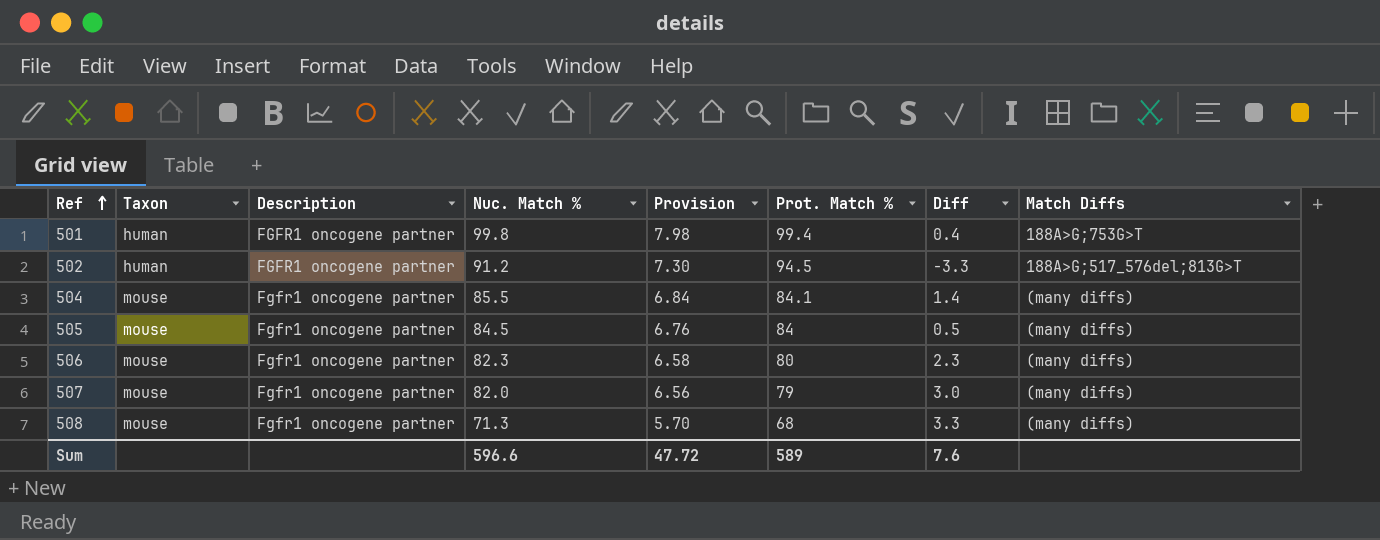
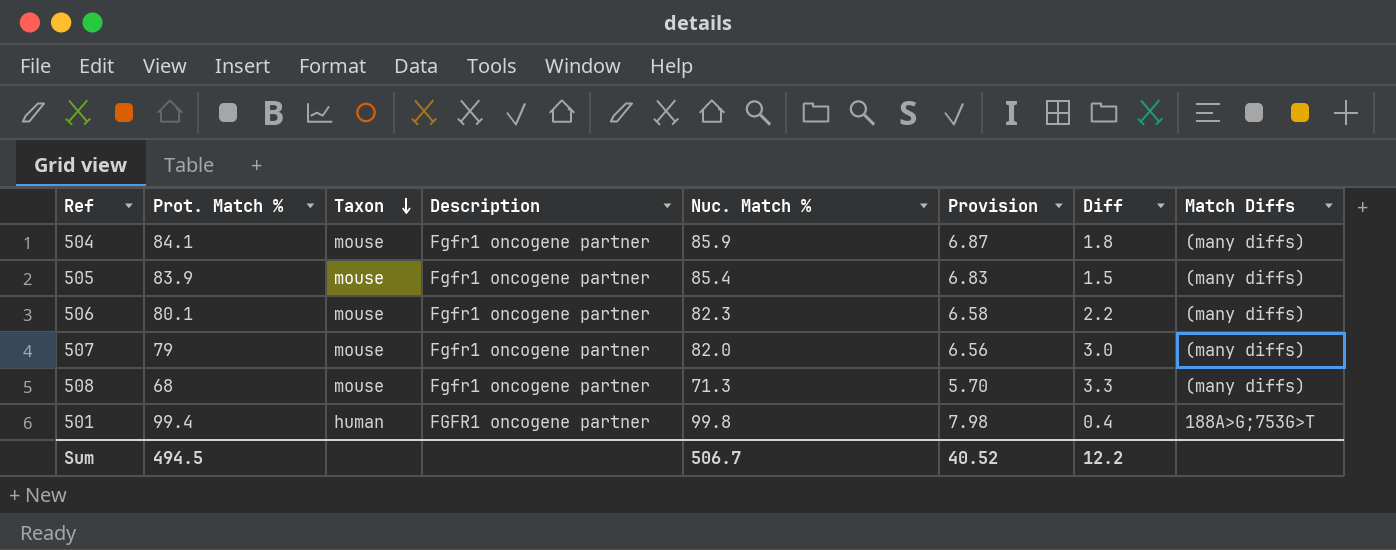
row order: Ref ascending -> Taxon descending
column Prot. Match % | position: 6 -> 2
row 502: human | FGFR1 oncogene partner | 91.2 | 7.30 | 94.5 | -3.3 | 188A>G;517_576del;813G>T -> none
504 | Nuc. Match %: 85.5 -> 85.9
504 | Provision: 6.84 -> 6.87
504 | Diff: 1.4 -> 1.8
505 | Prot. Match %: 84 -> 83.9
505 | Nuc. Match %: 84.5 -> 85.4
505 | Provision: 6.76 -> 6.83
505 | Diff: 0.5 -> 1.5
506 | Prot. Match %: 80 -> 80.1
506 | Diff: 2.3 -> 2.2
Sum | Prot. Match %: 589 -> 494.5
Sum | Nuc. Match %: 596.6 -> 506.7
Sum | Provision: 47.72 -> 40.52
Sum | Diff: 7.6 -> 12.2

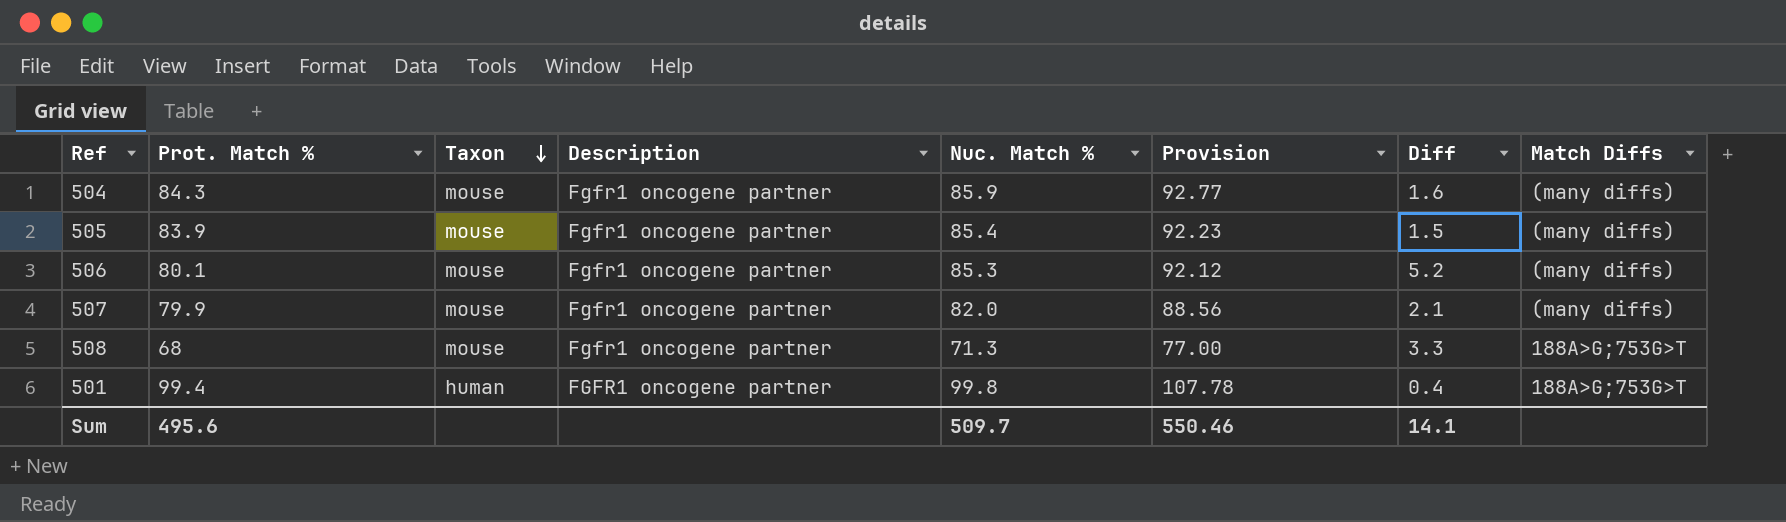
column Provision | formula: [Nuc. Match %] * 0.08 -> [Nuc. Match %] * 1.08
504 | Prot. Match %: 84.1 -> 84.3
504 | Diff: 1.8 -> 1.6
506 | Nuc. Match %: 82.3 -> 85.3
506 | Diff: 2.2 -> 5.2
507 | Prot. Match %: 79 -> 79.9
507 | Diff: 3.0 -> 2.1
508 | Match Diffs: (many diffs) -> 188A>G;753G>T
Sum | Prot. Match %: 494.5 -> 495.6
Sum | Nuc. Match %: 506.7 -> 509.7
Sum | Provision: 40.52 -> 550.46
Sum | Diff: 12.2 -> 14.1

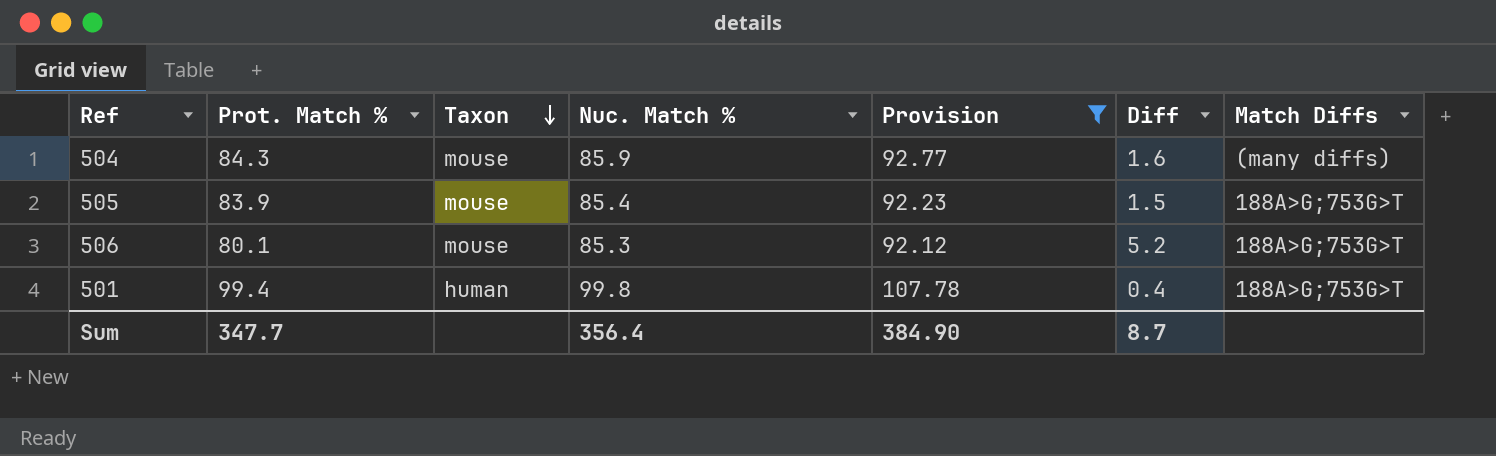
filter: none -> Provision >= 92.12
column Description | position: 4 -> none
505 | Match Diffs: (many diffs) -> 188A>G;753G>T
506 | Match Diffs: (many diffs) -> 188A>G;753G>T
Sum | Prot. Match %: 495.6 -> 347.7
Sum | Nuc. Match %: 509.7 -> 356.4
Sum | Provision: 550.46 -> 384.90
Sum | Diff: 14.1 -> 8.7

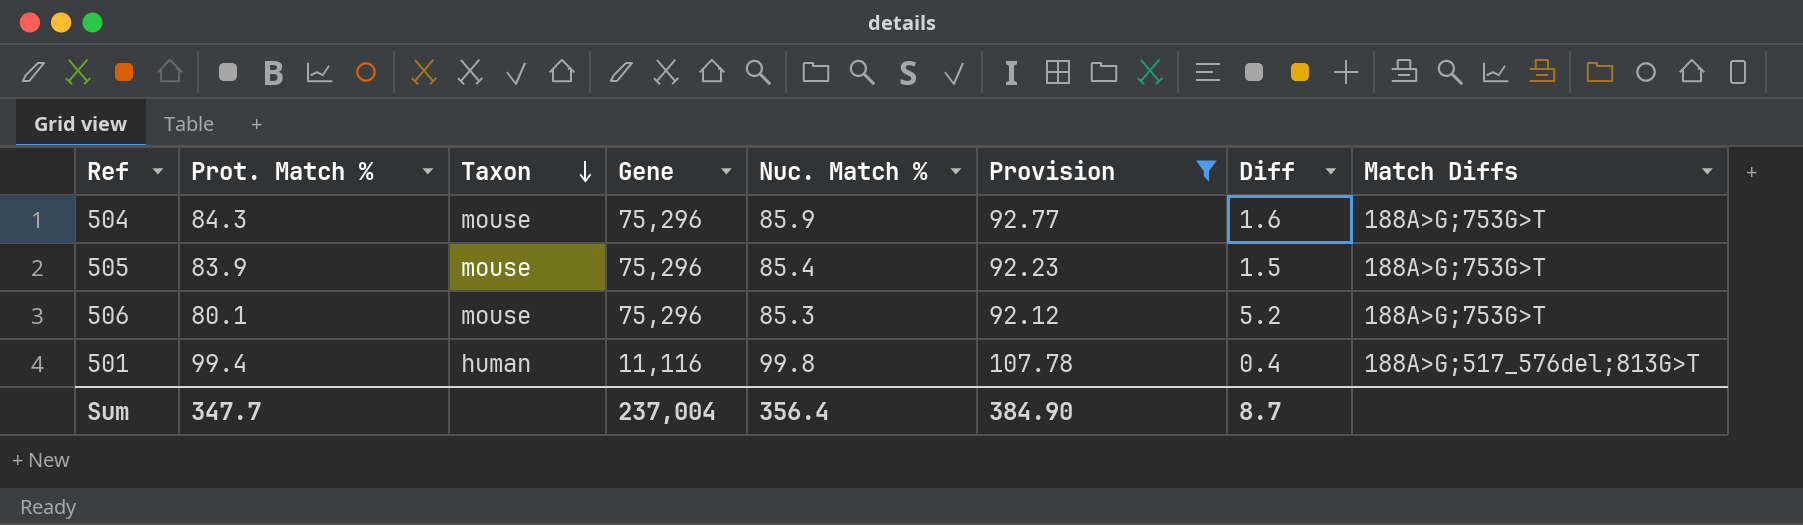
column Gene | position: none -> 4
504 | Match Diffs: (many diffs) -> 188A>G;753G>T
501 | Match Diffs: 188A>G;753G>T -> 188A>G;517_576del;813G>T

